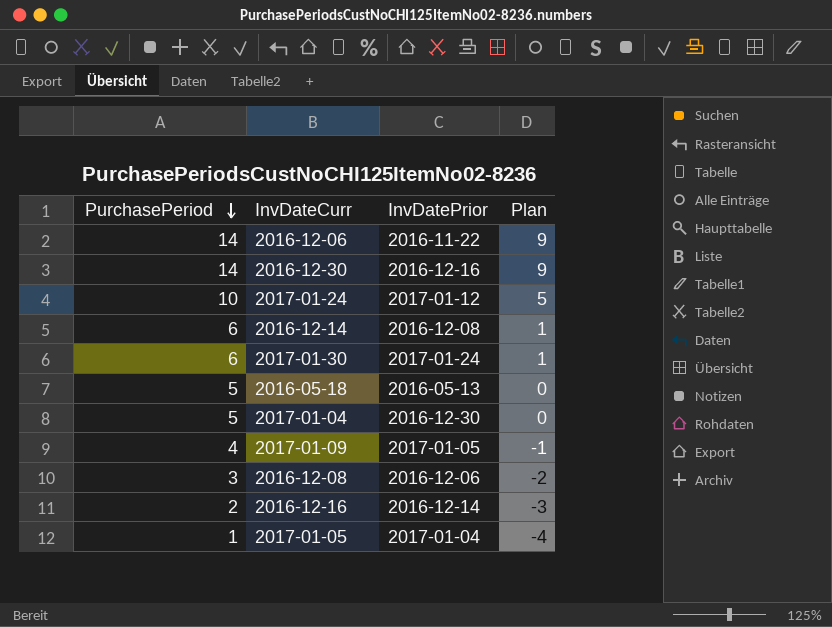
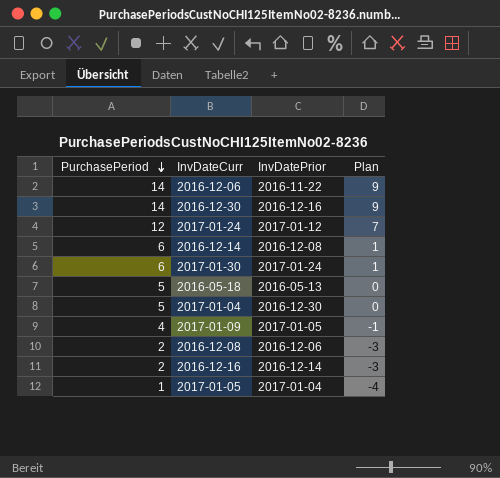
2017-01-24 | PurchasePeriod: 10 -> 12
2017-01-24 | Plan: 5 -> 7
2016-12-08 | PurchasePeriod: 3 -> 2
2016-12-08 | Plan: -2 -> -3

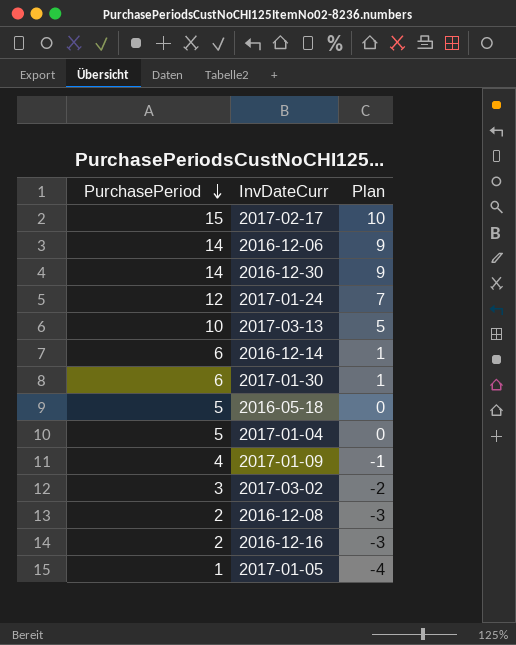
column InvDatePrior | position: 3 -> none
row 2017-02-17: none -> 15 | 10
row 2017-03-13: none -> 10 | 5
row 2017-03-02: none -> 3 | -2

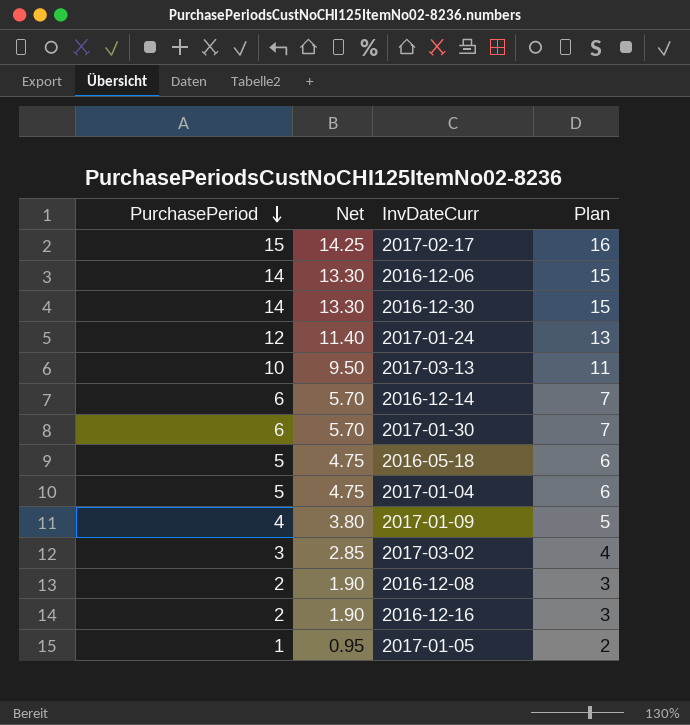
column Net | formula: none -> [PurchasePeriod] * 0.95
column Plan | formula: [PurchasePeriod] - 5 -> [PurchasePeriod] + 1

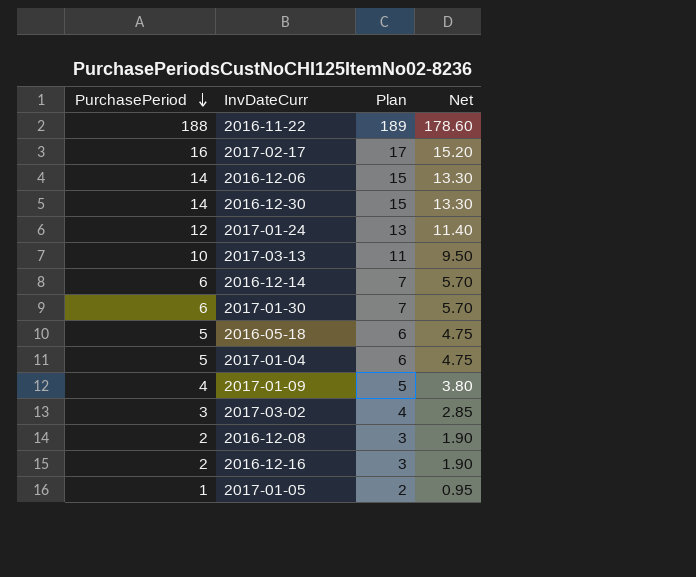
column Net | position: 2 -> 4
row 2016-11-22: none -> 188 | 189 | 178.60
2017-02-17 | PurchasePeriod: 15 -> 16
2017-02-17 | Plan: 16 -> 17
2017-02-17 | Net: 14.25 -> 15.20

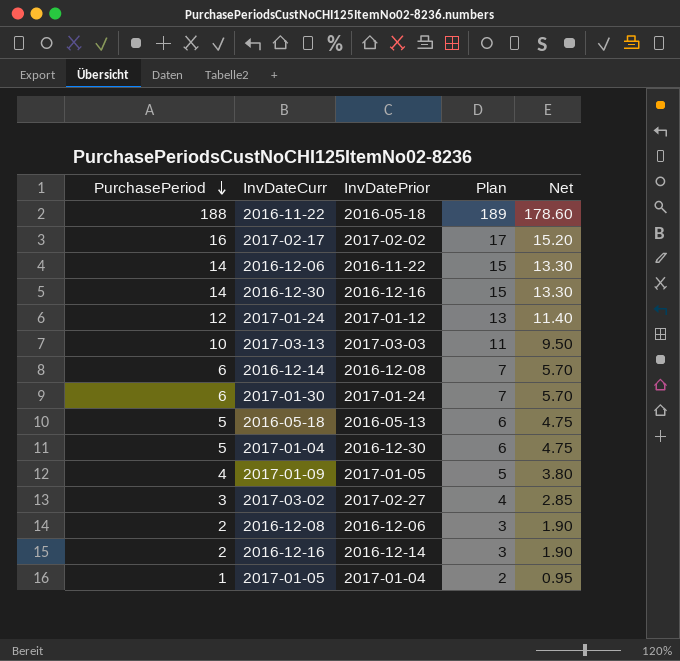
column InvDatePrior | position: none -> 3

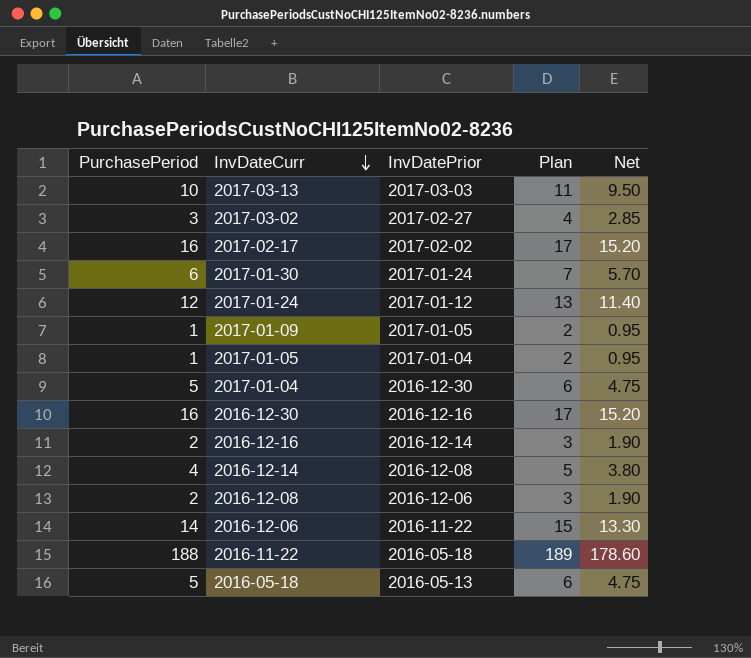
row order: PurchasePeriod descending -> InvDateCurr descending
2017-01-09 | PurchasePeriod: 4 -> 1
2017-01-09 | Plan: 5 -> 2
2017-01-09 | Net: 3.80 -> 0.95
2016-12-30 | PurchasePeriod: 14 -> 16
2016-12-30 | Plan: 15 -> 17
2016-12-30 | Net: 13.30 -> 15.20
2016-12-14 | PurchasePeriod: 6 -> 4
2016-12-14 | Plan: 7 -> 5
2016-12-14 | Net: 5.70 -> 3.80

